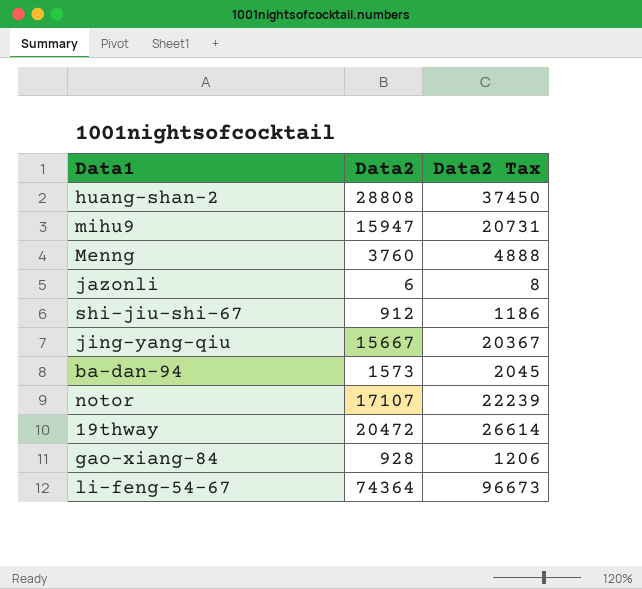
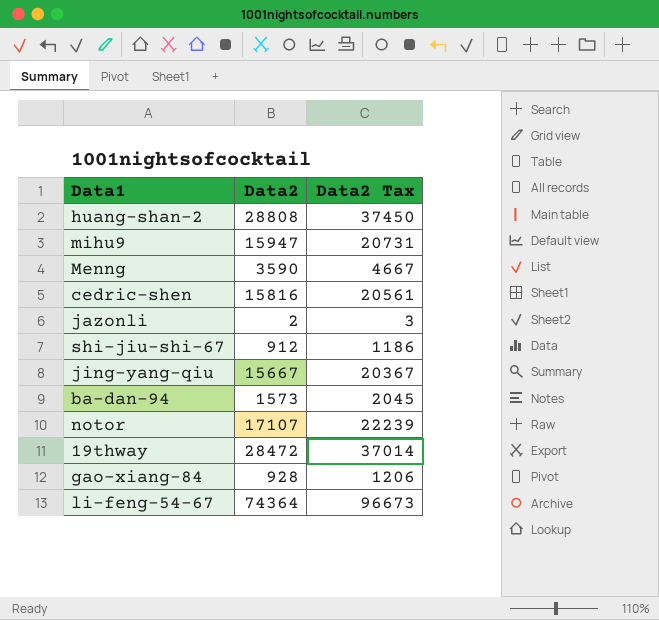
Menng | Data2: 3760 -> 3590
Menng | Data2 Tax: 4888 -> 4667
row cedric-shen: none -> 15816 | 20561
jazonli | Data2: 6 -> 2
jazonli | Data2 Tax: 8 -> 3
19thway | Data2: 20472 -> 28472
19thway | Data2 Tax: 26614 -> 37014

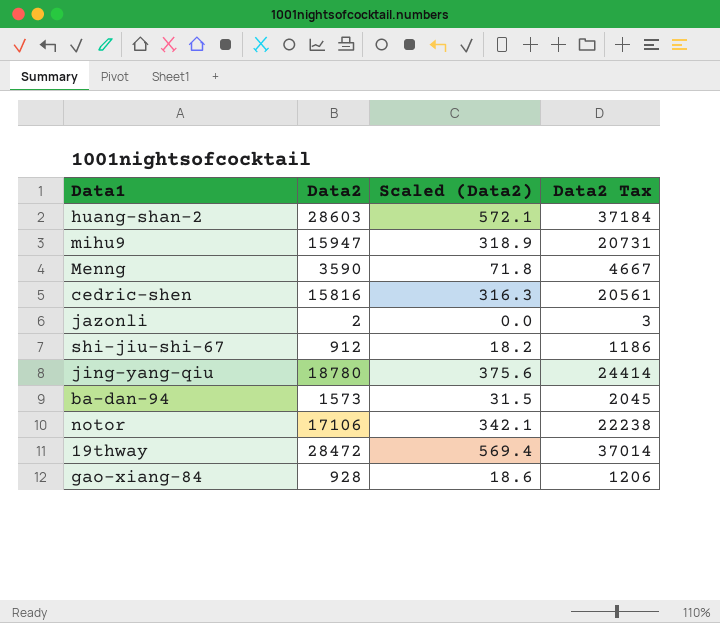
column Scaled (Data2) | formula: none -> [Data2] * 0.02
row li-feng-54-67: 74364 | 96673 -> none
huang-shan-2 | Data2: 28808 -> 28603
huang-shan-2 | Data2 Tax: 37450 -> 37184
jing-yang-qiu | Data2: 15667 -> 18780
jing-yang-qiu | Data2 Tax: 20367 -> 24414
notor | Data2: 17107 -> 17106
notor | Data2 Tax: 22239 -> 22238

